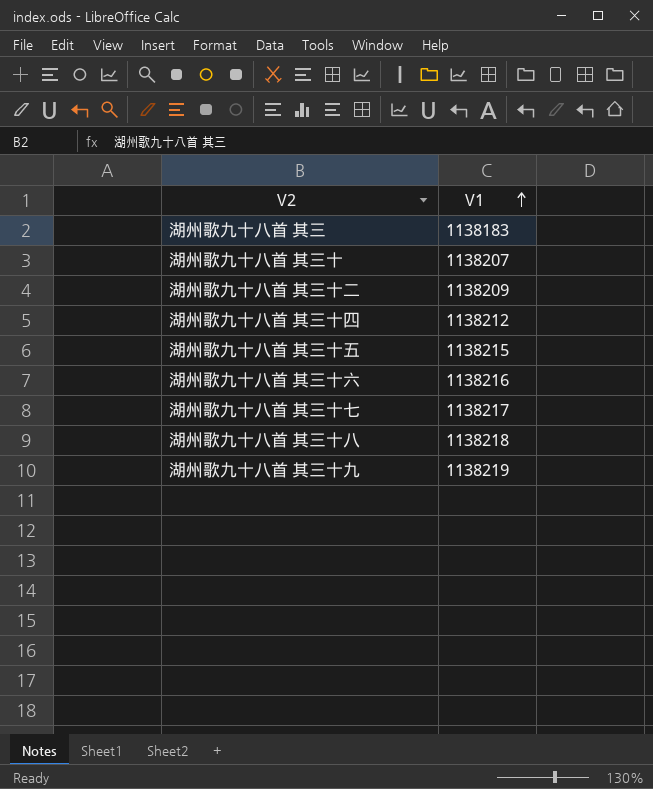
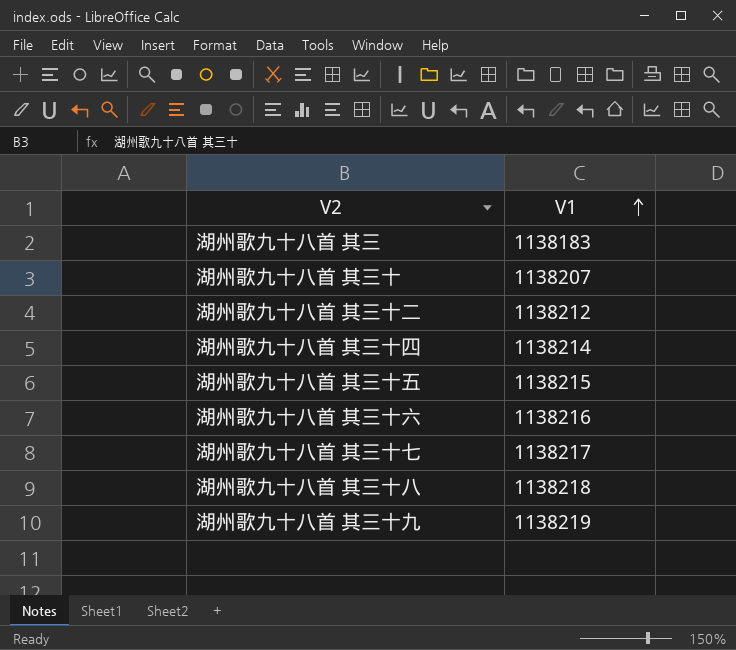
湖州歌九十八首 其三十二 | V1: 1138209 -> 1138212
湖州歌九十八首 其三十四 | V1: 1138212 -> 1138214

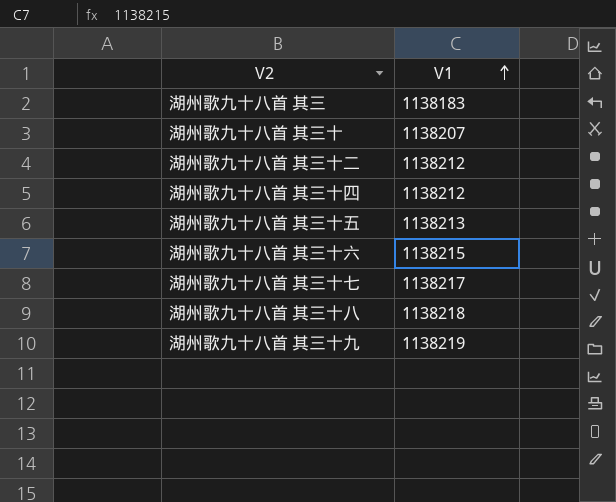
湖州歌九十八首 其三十四 | V1: 1138214 -> 1138212
湖州歌九十八首 其三十五 | V1: 1138215 -> 1138213
湖州歌九十八首 其三十六 | V1: 1138216 -> 1138215

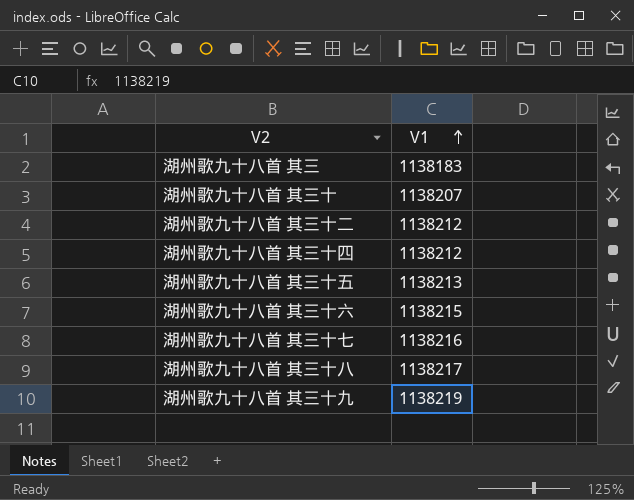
湖州歌九十八首 其三十七 | V1: 1138217 -> 1138216
湖州歌九十八首 其三十八 | V1: 1138218 -> 1138217

